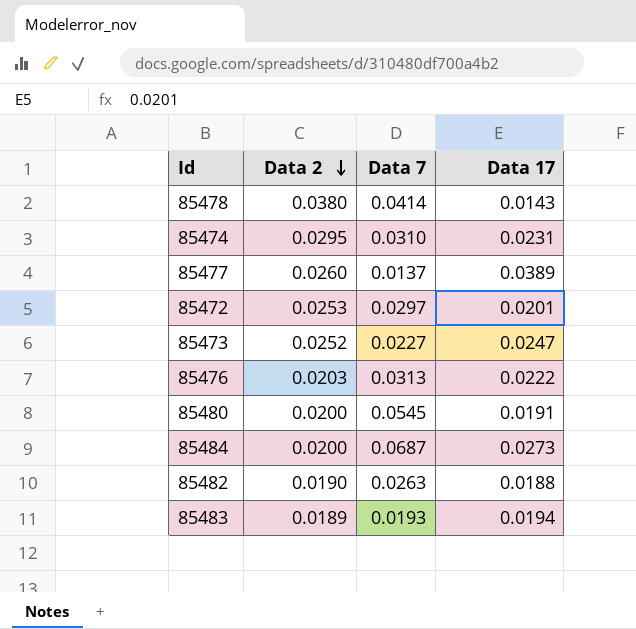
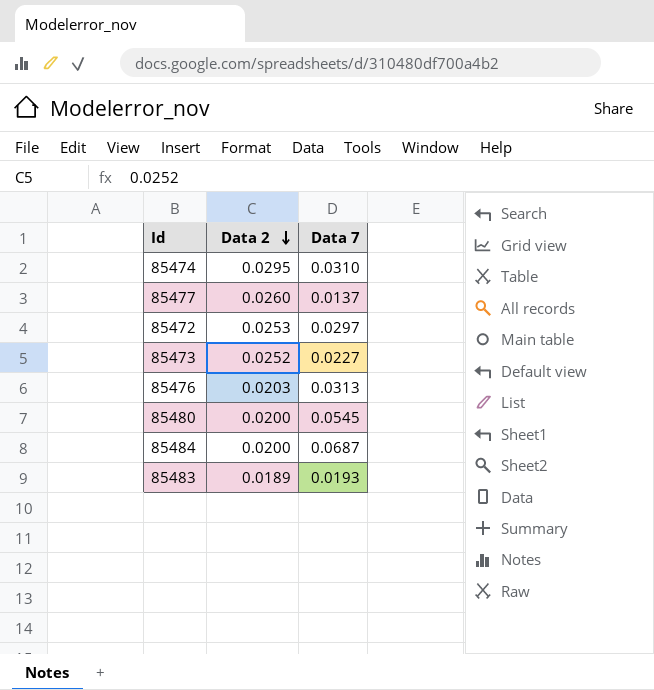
column Data 17 | position: 4 -> none
row 85478: 0.0380 | 0.0414 | 0.0143 -> none
row 85482: 0.0190 | 0.0263 | 0.0188 -> none

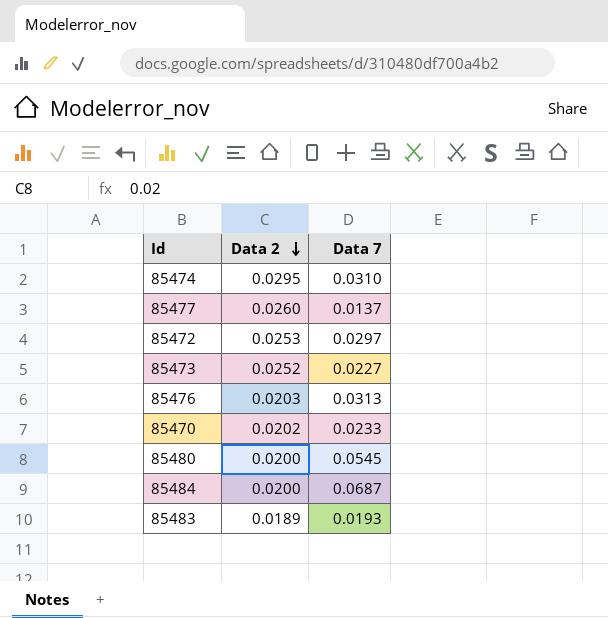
row 85470: none -> 0.0202 | 0.0233

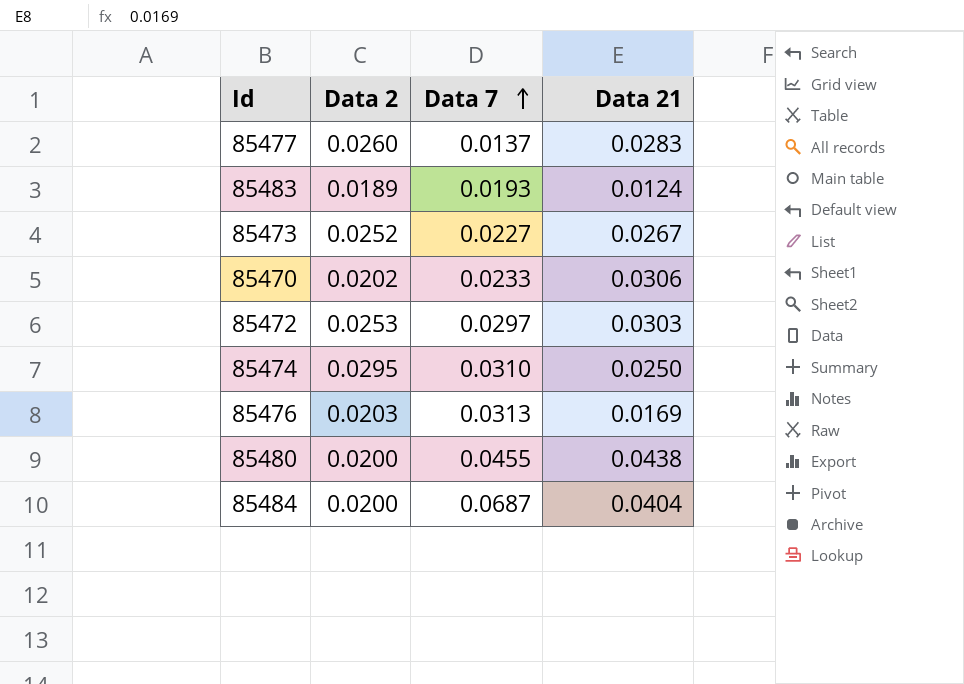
row order: Data 2 descending -> Data 7 ascending
column Data 21 | position: none -> 4
85480 | Data 7: 0.0545 -> 0.0455

